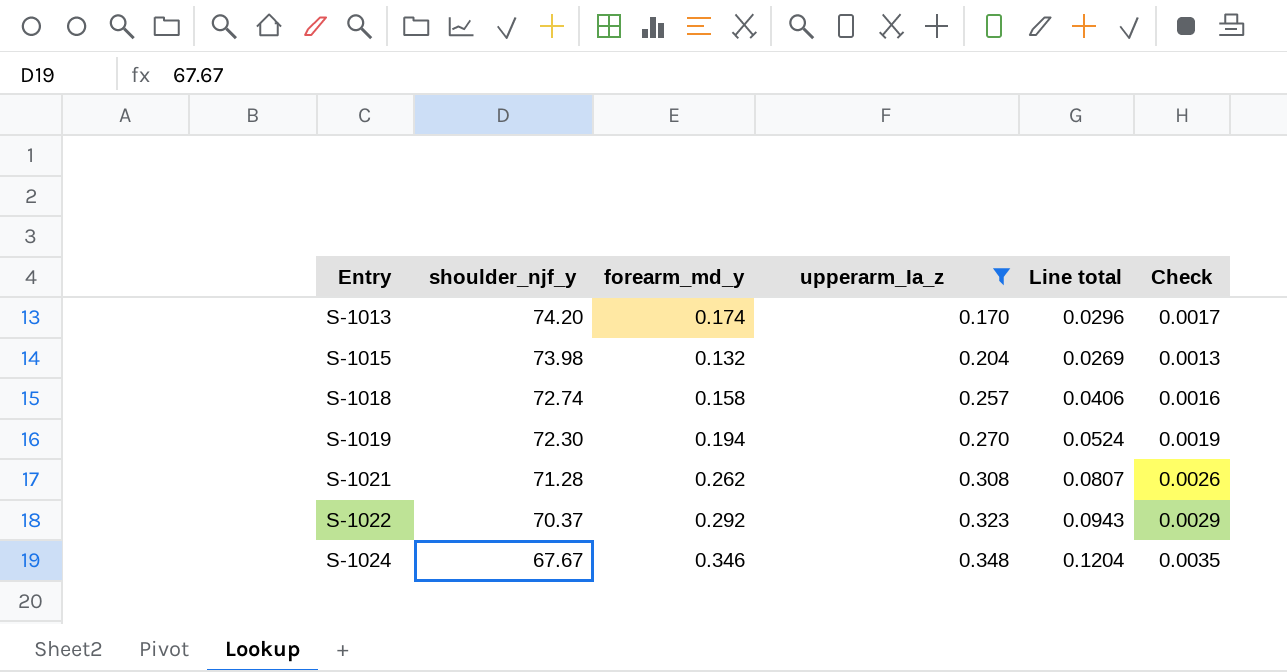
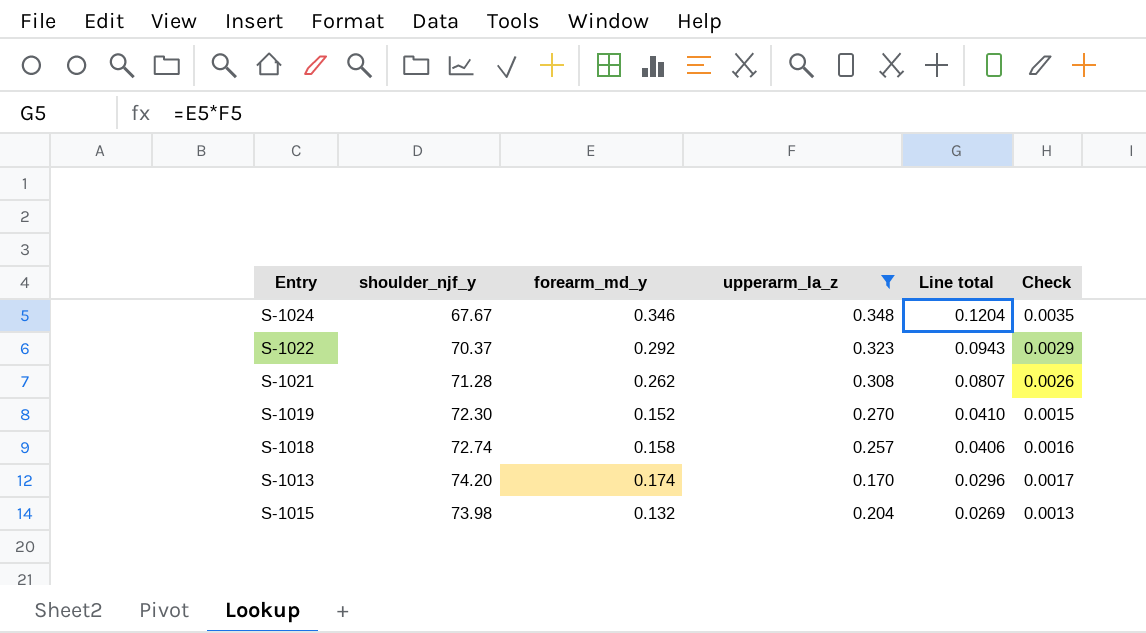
row order: Entry ascending -> Line total descending
S-1019 | forearm_md_y: 0.194 -> 0.152
S-1019 | Line total: 0.0524 -> 0.0410
S-1019 | Check: 0.0019 -> 0.0015

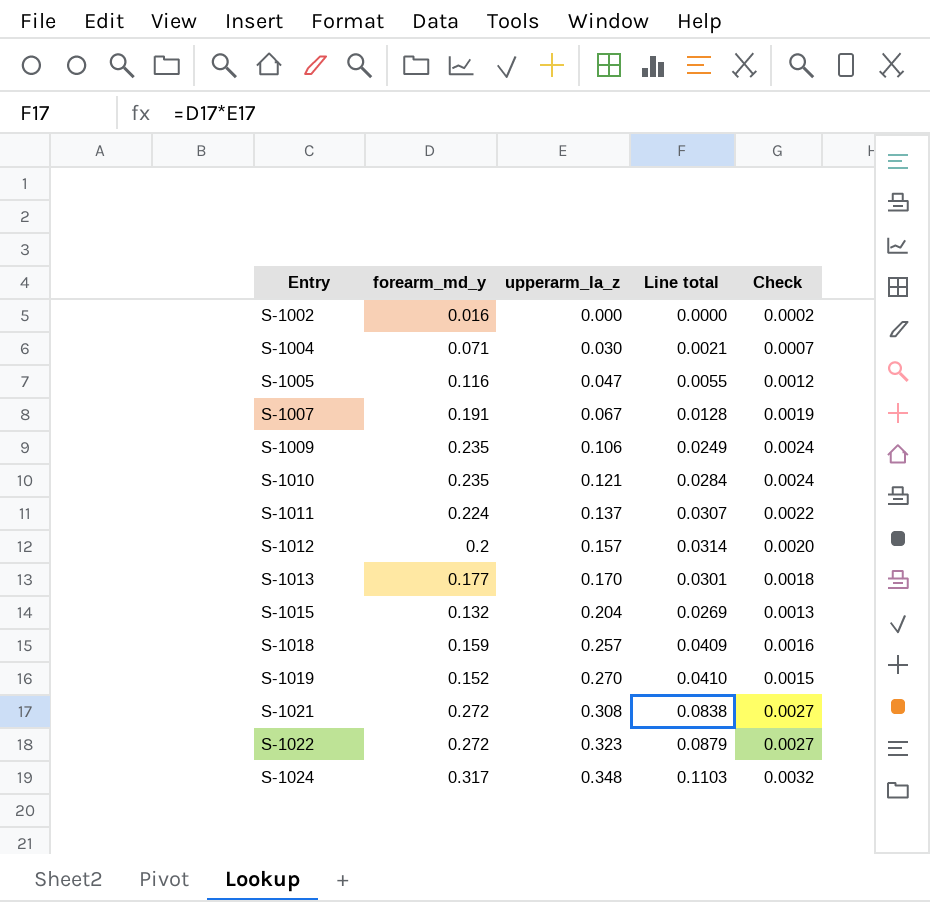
filter: upperarm_Ia_z >= 0.170 -> none
row order: Line total descending -> Entry ascending
column shoulder_njf_y | position: 2 -> none
S-1013 | forearm_md_y: 0.174 -> 0.177
S-1013 | Line total: 0.0296 -> 0.0301
S-1013 | Check: 0.0017 -> 0.0018
S-1018 | forearm_md_y: 0.158 -> 0.159
S-1018 | Line total: 0.0406 -> 0.0409
S-1021 | forearm_md_y: 0.262 -> 0.272
S-1021 | Line total: 0.0807 -> 0.0838
S-1021 | Check: 0.0026 -> 0.0027
S-1022 | forearm_md_y: 0.292 -> 0.272
S-1022 | Line total: 0.0943 -> 0.0879
S-1022 | Check: 0.0029 -> 0.0027
S-1024 | forearm_md_y: 0.346 -> 0.317
S-1024 | Line total: 0.1204 -> 0.1103
S-1024 | Check: 0.0035 -> 0.0032

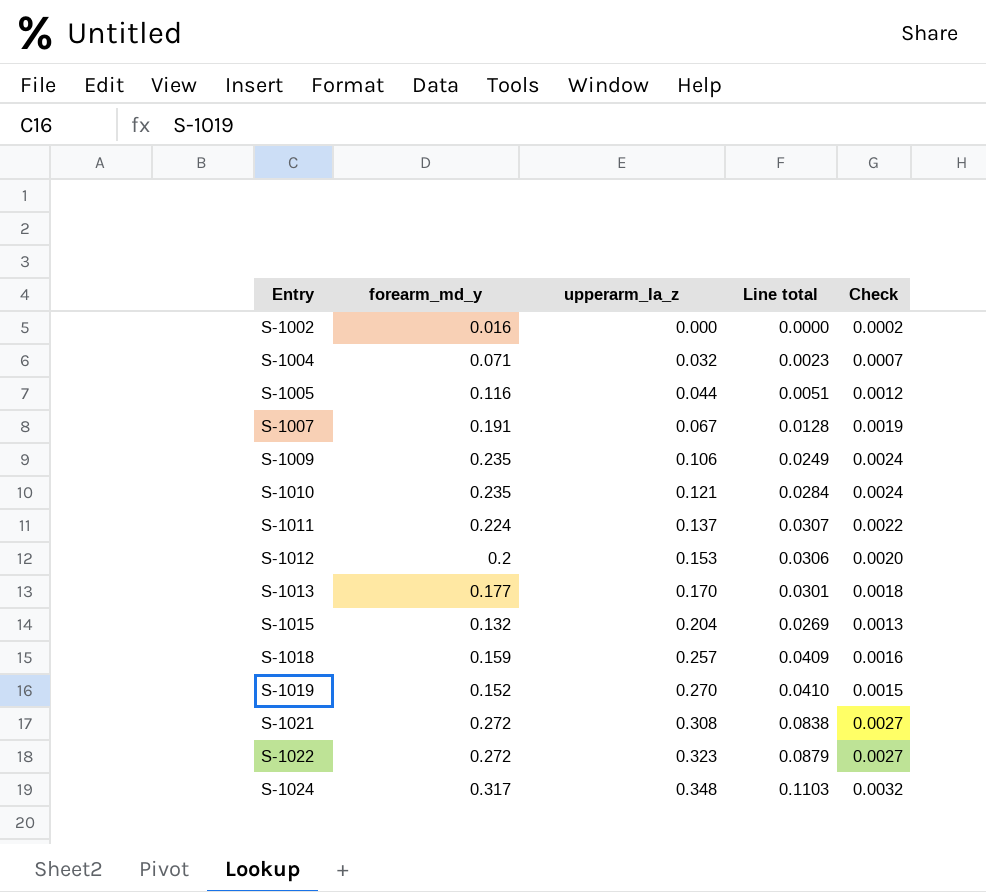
S-1004 | upperarm_Ia_z: 0.030 -> 0.032
S-1004 | Line total: 0.0021 -> 0.0023
S-1005 | upperarm_Ia_z: 0.047 -> 0.044
S-1005 | Line total: 0.0055 -> 0.0051
S-1012 | upperarm_Ia_z: 0.157 -> 0.153
S-1012 | Line total: 0.0314 -> 0.0306

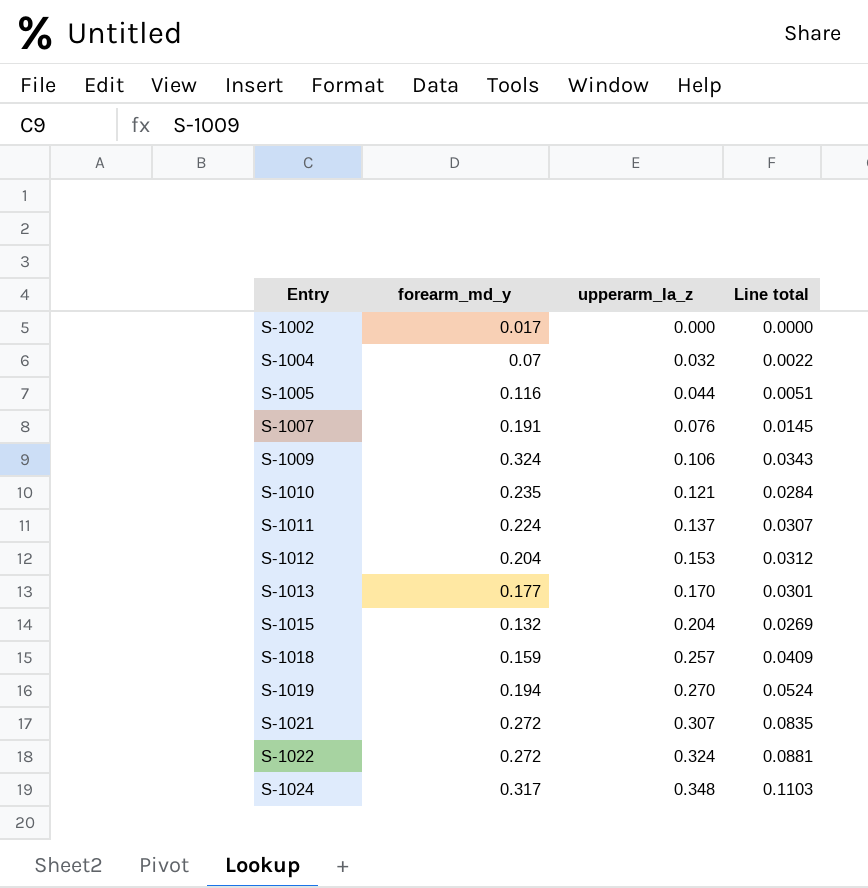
column Check | formula: [forearm_md_y] * 0.01 -> none
S-1002 | forearm_md_y: 0.016 -> 0.017
S-1004 | forearm_md_y: 0.071 -> 0.07
S-1004 | Line total: 0.0023 -> 0.0022
S-1007 | upperarm_Ia_z: 0.067 -> 0.076
S-1007 | Line total: 0.0128 -> 0.0145
S-1009 | forearm_md_y: 0.235 -> 0.324
S-1009 | Line total: 0.0249 -> 0.0343
S-1012 | forearm_md_y: 0.2 -> 0.204
S-1012 | Line total: 0.0306 -> 0.0312
S-1019 | forearm_md_y: 0.152 -> 0.194
S-1019 | Line total: 0.0410 -> 0.0524
S-1021 | upperarm_Ia_z: 0.308 -> 0.307
S-1021 | Line total: 0.0838 -> 0.0835
S-1022 | upperarm_Ia_z: 0.323 -> 0.324
S-1022 | Line total: 0.0879 -> 0.0881

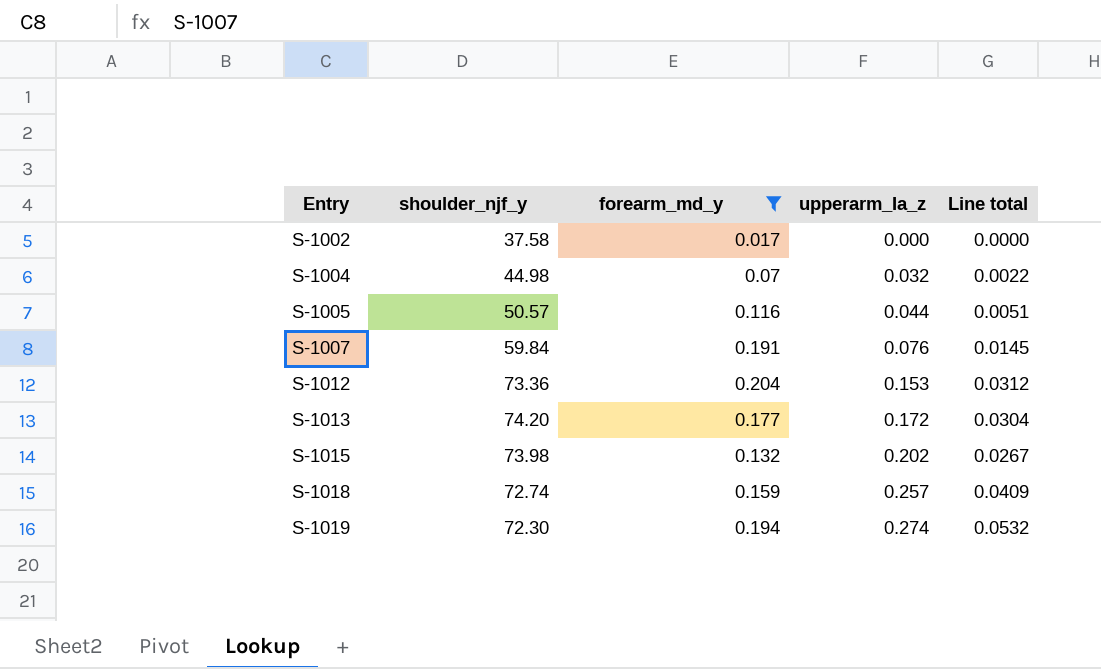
filter: none -> forearm_md_y <= 0.204
column shoulder_njf_y | position: none -> 2
S-1013 | upperarm_Ia_z: 0.170 -> 0.172
S-1013 | Line total: 0.0301 -> 0.0304
S-1015 | upperarm_Ia_z: 0.204 -> 0.202
S-1015 | Line total: 0.0269 -> 0.0267
S-1019 | upperarm_Ia_z: 0.270 -> 0.274
S-1019 | Line total: 0.0524 -> 0.0532

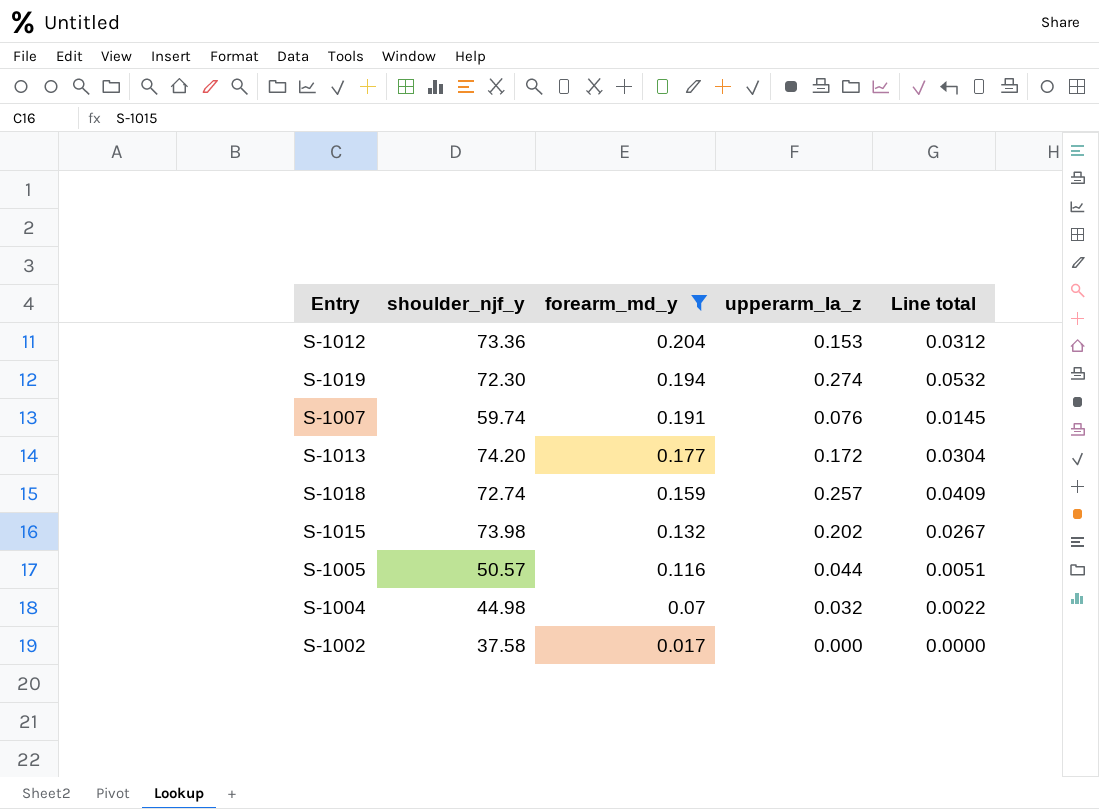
row order: Entry ascending -> forearm_md_y descending
S-1007 | shoulder_njf_y: 59.84 -> 59.74

